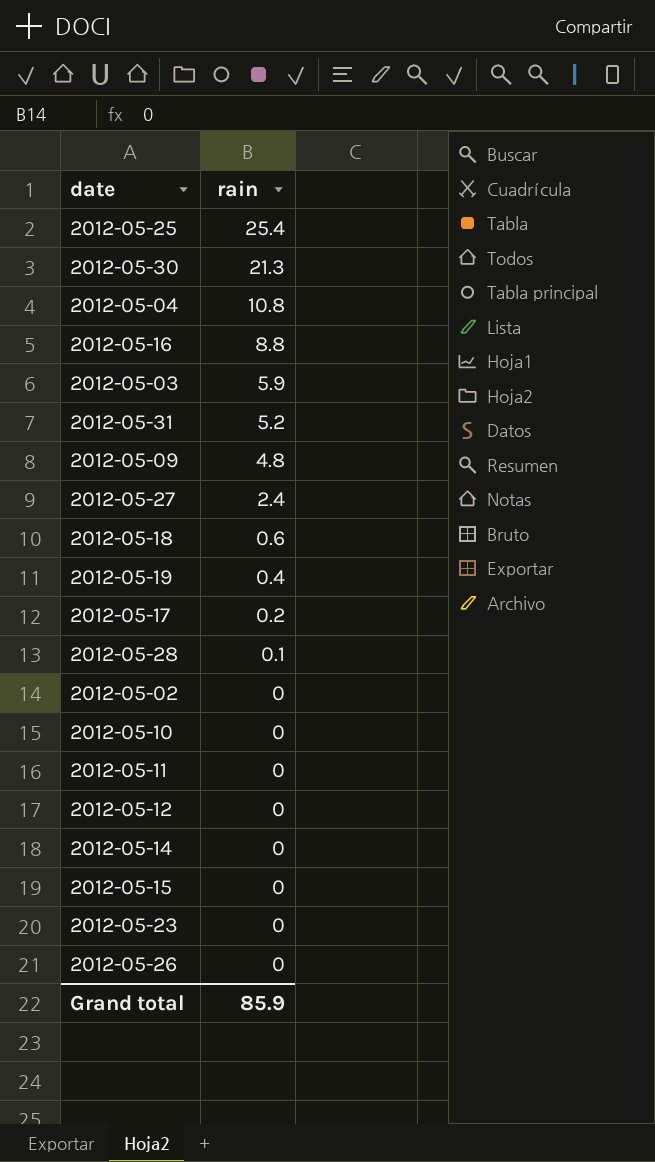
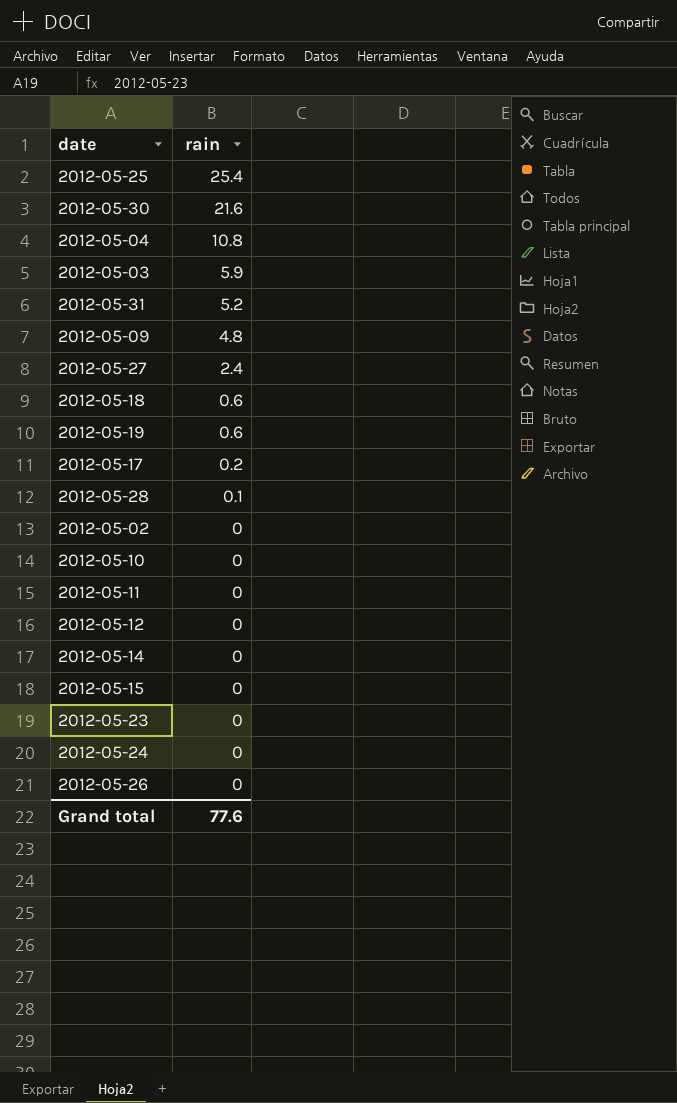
row 2012-05-16: 8.8 -> none
2012-05-30 | rain: 21.3 -> 21.6
2012-05-19 | rain: 0.4 -> 0.6
row 2012-05-24: none -> 0
Grand total | rain: 85.9 -> 77.6

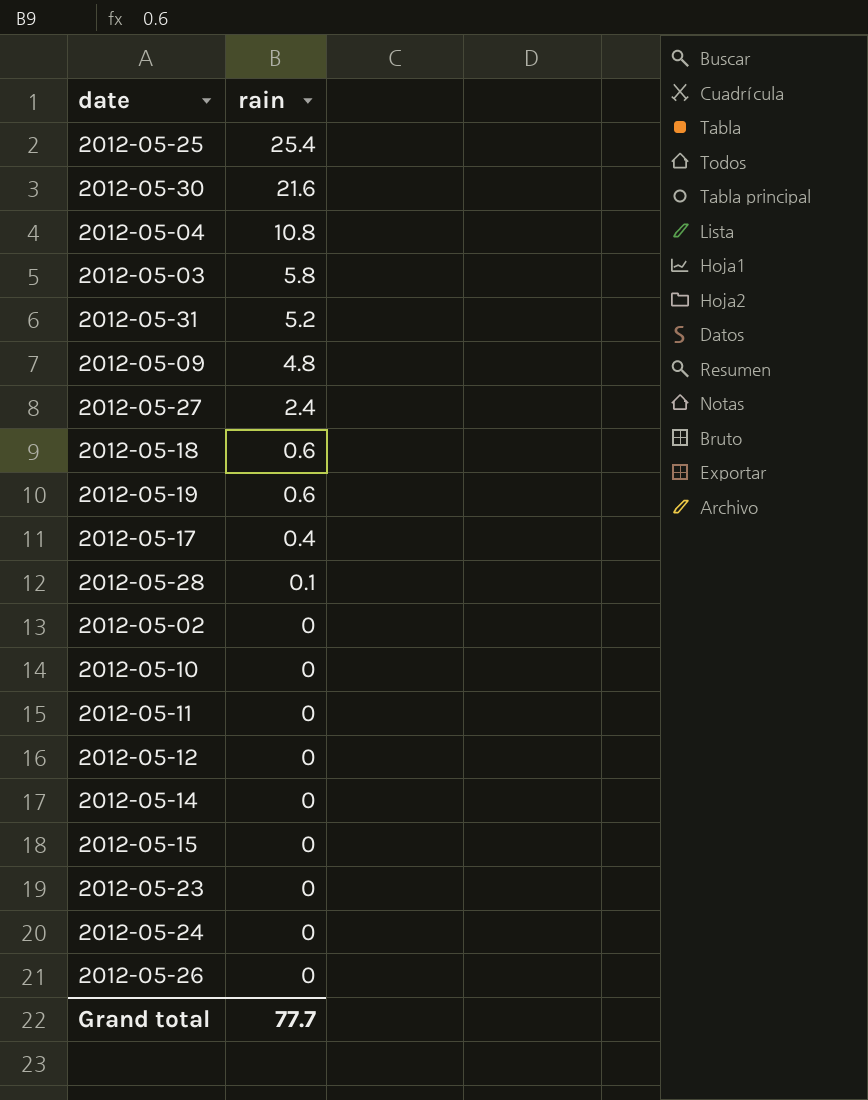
2012-05-03 | rain: 5.9 -> 5.8
2012-05-17 | rain: 0.2 -> 0.4
Grand total | rain: 77.6 -> 77.7

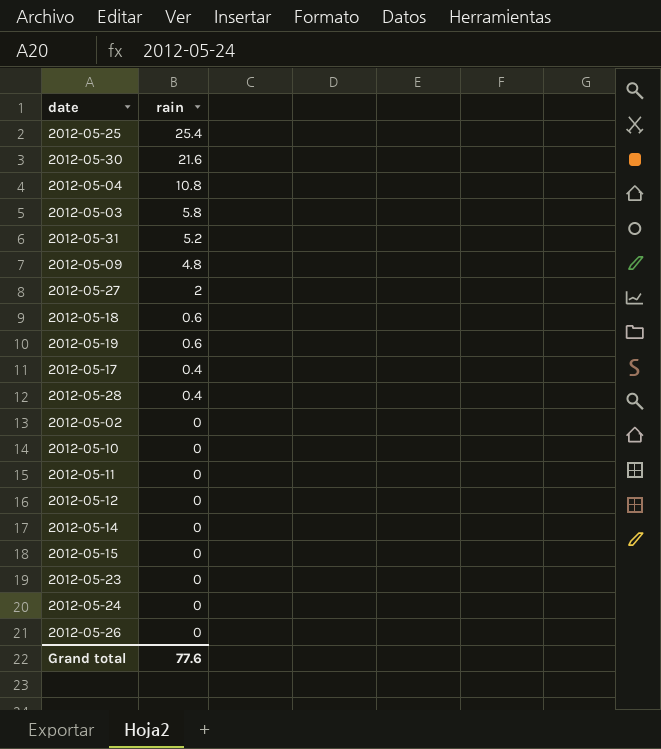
2012-05-27 | rain: 2.4 -> 2
2012-05-28 | rain: 0.1 -> 0.4
Grand total | rain: 77.7 -> 77.6

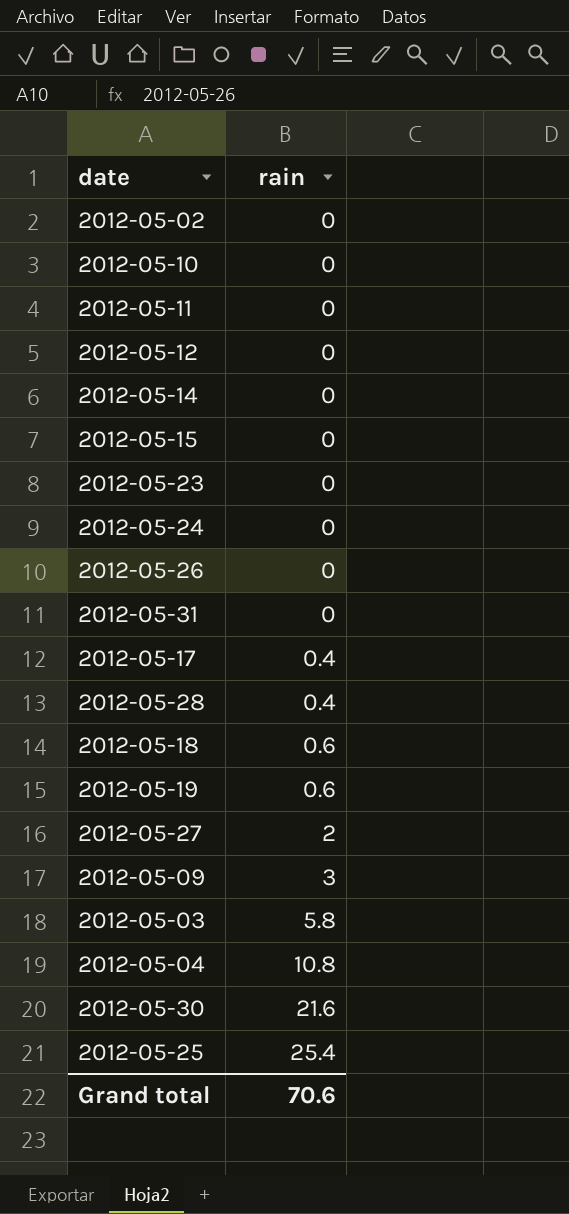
row order: rain descending -> rain ascending
2012-05-31 | rain: 5.2 -> 0
2012-05-09 | rain: 4.8 -> 3
Grand total | rain: 77.6 -> 70.6

